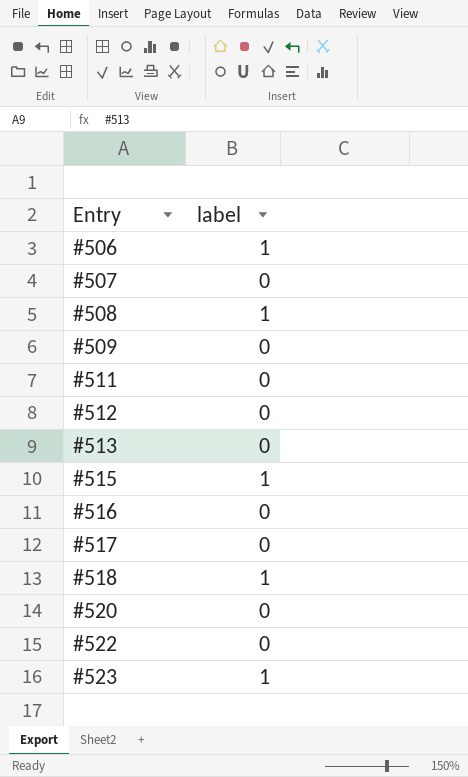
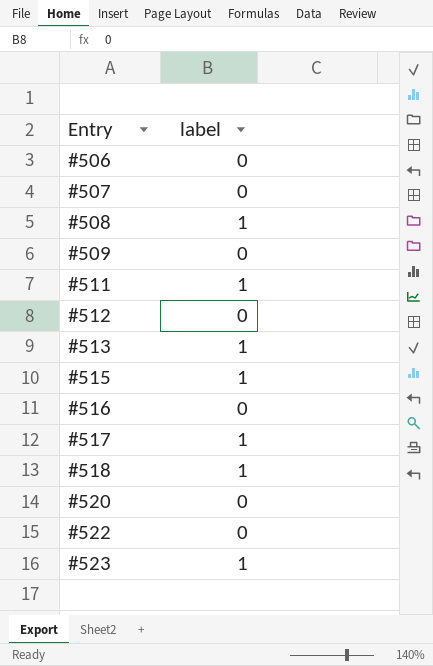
#506 | label: 1 -> 0
#511 | label: 0 -> 1
#513 | label: 0 -> 1
#517 | label: 0 -> 1

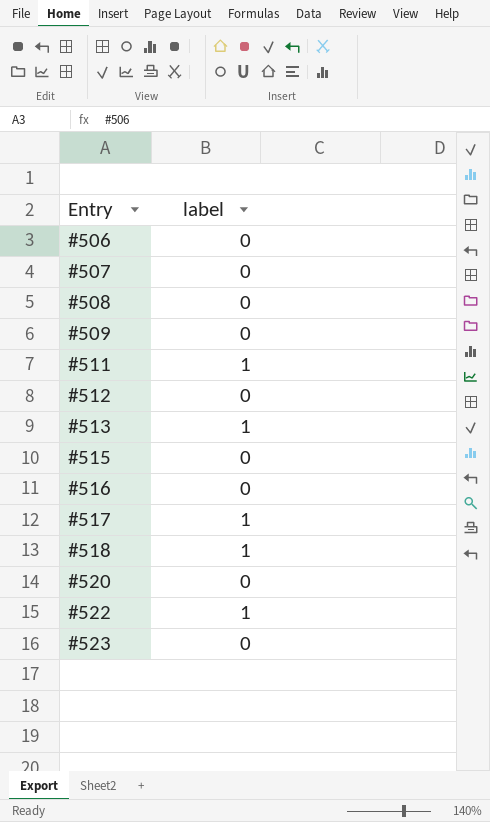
#508 | label: 1 -> 0
#515 | label: 1 -> 0
#522 | label: 0 -> 1
#523 | label: 1 -> 0

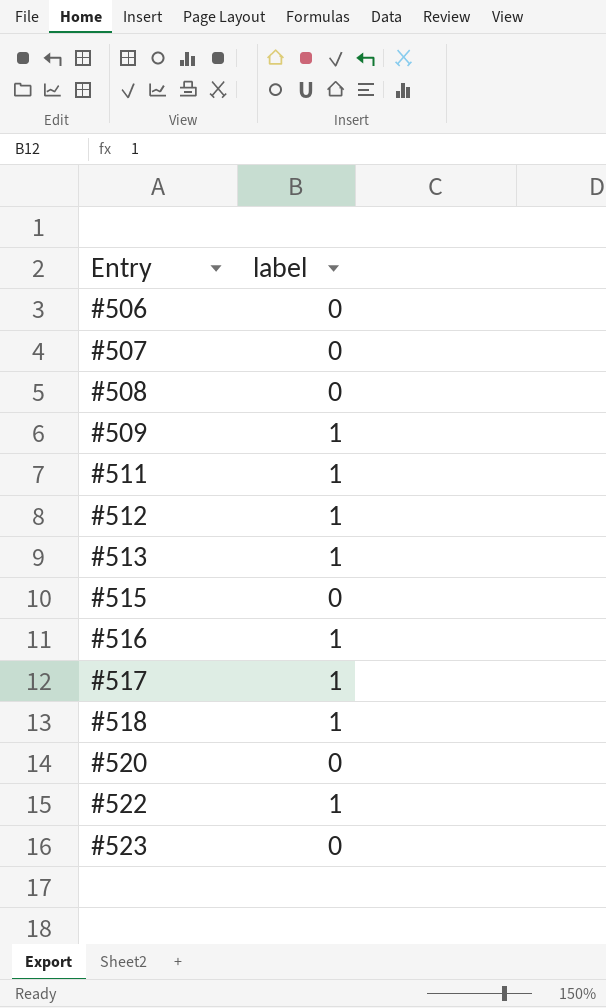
#509 | label: 0 -> 1
#512 | label: 0 -> 1
#516 | label: 0 -> 1

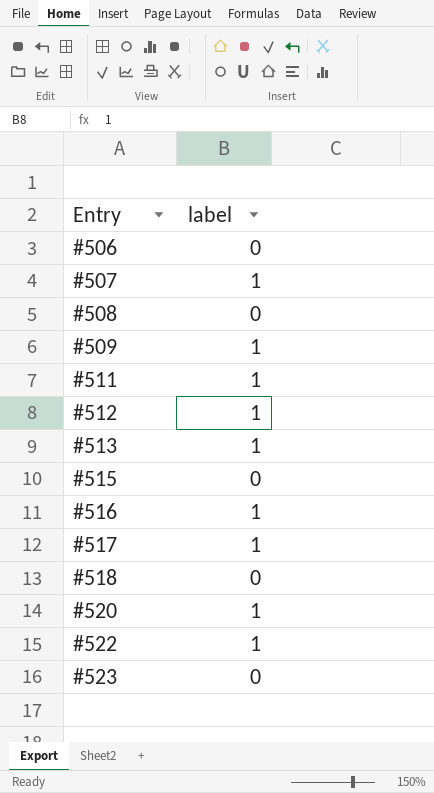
#507 | label: 0 -> 1
#518 | label: 1 -> 0
#520 | label: 0 -> 1

